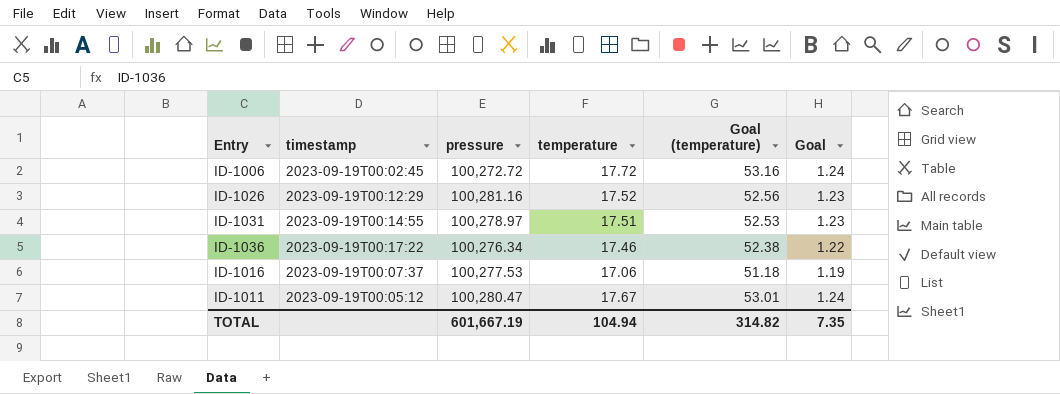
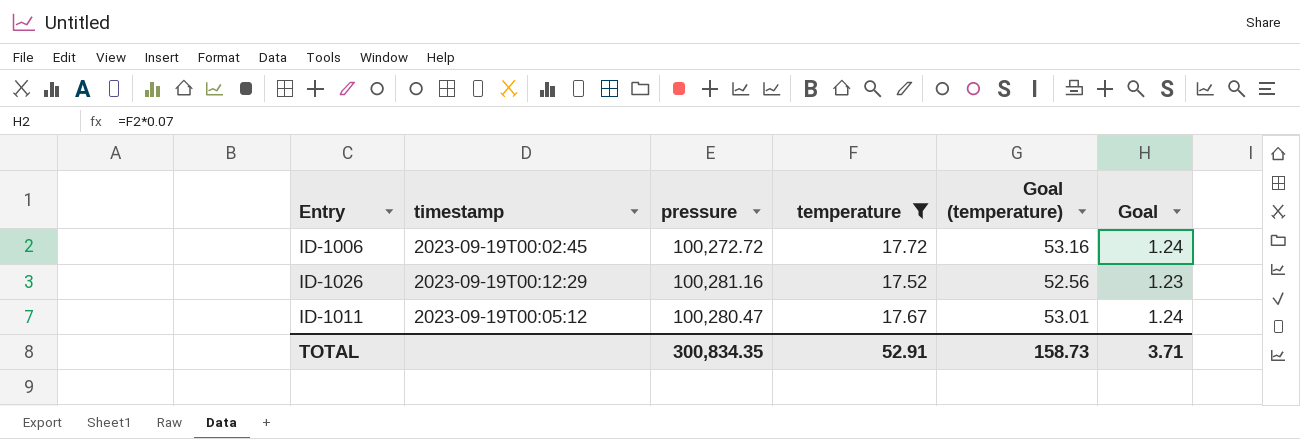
filter: none -> temperature >= 17.52
TOTAL | pressure: 601,667.19 -> 300,834.35
TOTAL | temperature: 104.94 -> 52.91
TOTAL | Goal (temperature): 314.82 -> 158.73
TOTAL | Goal: 7.35 -> 3.71

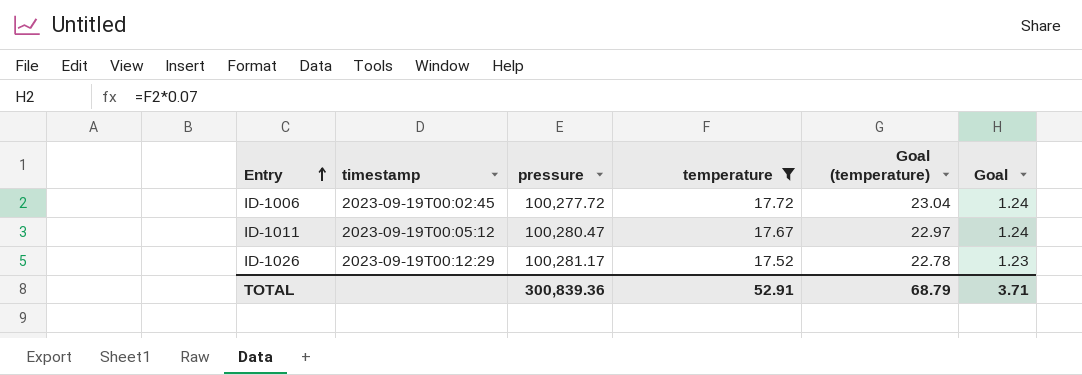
row order: none -> Entry ascending
column Goal (temperature) | formula: [temperature] * 3 -> [temperature] * 1.3
ID-1006 | pressure: 100,272.72 -> 100,277.72
ID-1026 | pressure: 100,281.16 -> 100,281.17
TOTAL | pressure: 300,834.35 -> 300,839.36
TOTAL | Goal (temperature): 158.73 -> 68.79

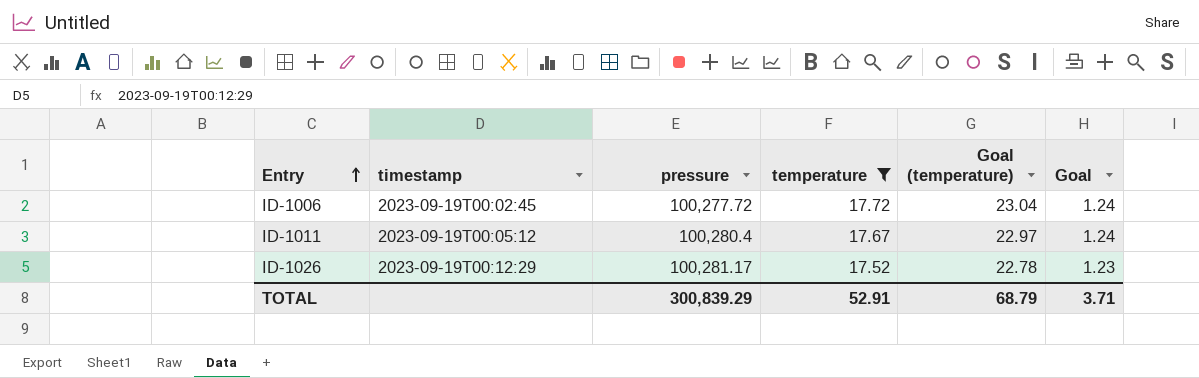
ID-1011 | pressure: 100,280.47 -> 100,280.4
TOTAL | pressure: 300,839.36 -> 300,839.29

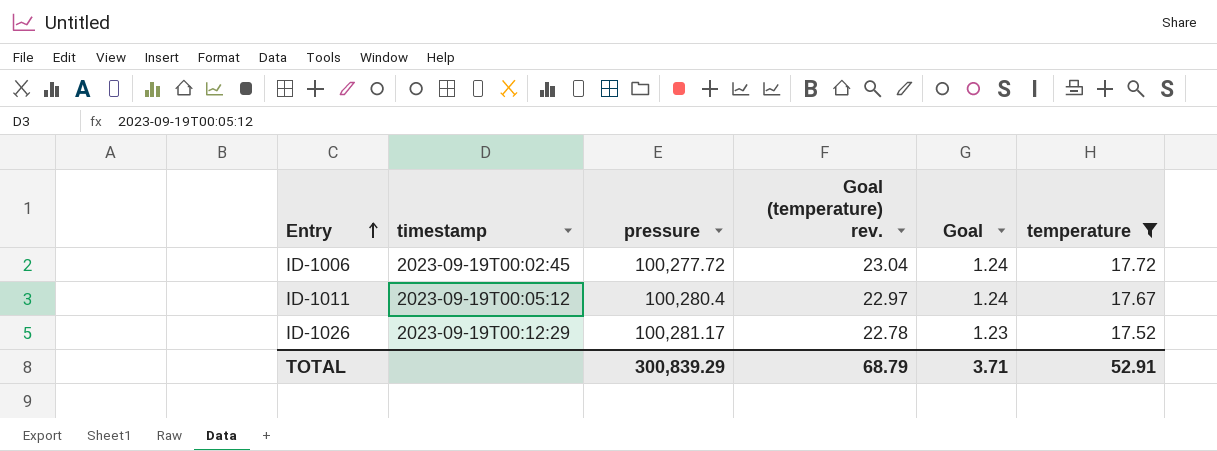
column name: Goal (temperature) -> Goal (temperature) rev.
column temperature | position: 4 -> 6

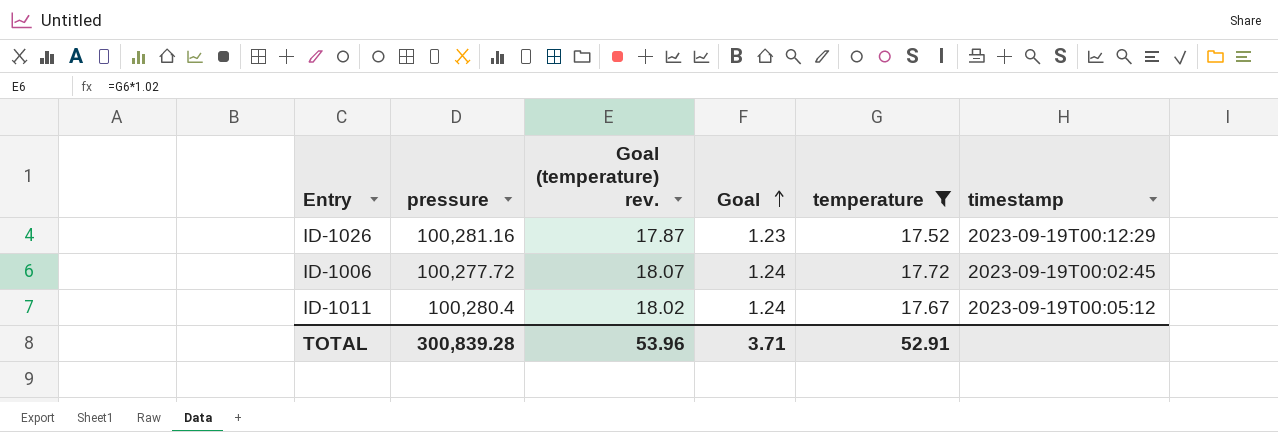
row order: Entry ascending -> Goal ascending
column Goal (temperature) rev. | formula: [temperature] * 1.3 -> [temperature] * 1.02
column timestamp | position: 2 -> 6
ID-1026 | pressure: 100,281.17 -> 100,281.16
TOTAL | pressure: 300,839.29 -> 300,839.28
TOTAL | Goal (temperature) rev.: 68.79 -> 53.96

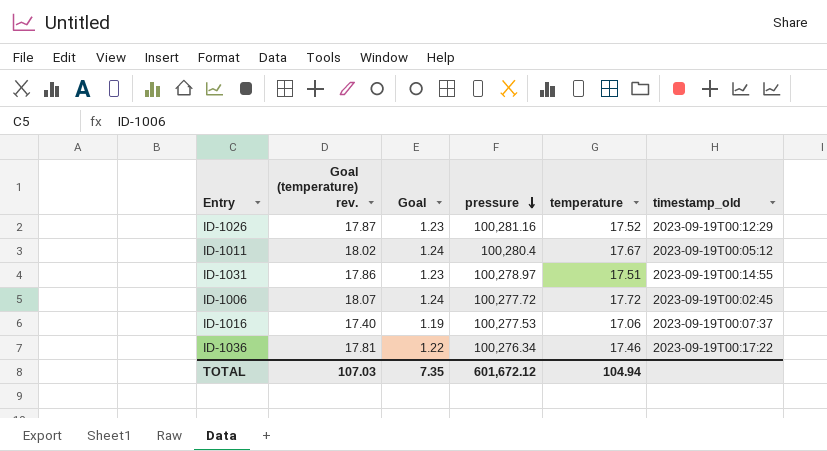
filter: temperature >= 17.52 -> none
row order: Goal ascending -> pressure descending
column pressure | position: 2 -> 4
column name: timestamp -> timestamp_old
TOTAL | Goal (temperature) rev.: 53.96 -> 107.03
TOTAL | Goal: 3.71 -> 7.35
TOTAL | pressure: 300,839.28 -> 601,672.12
TOTAL | temperature: 52.91 -> 104.94

